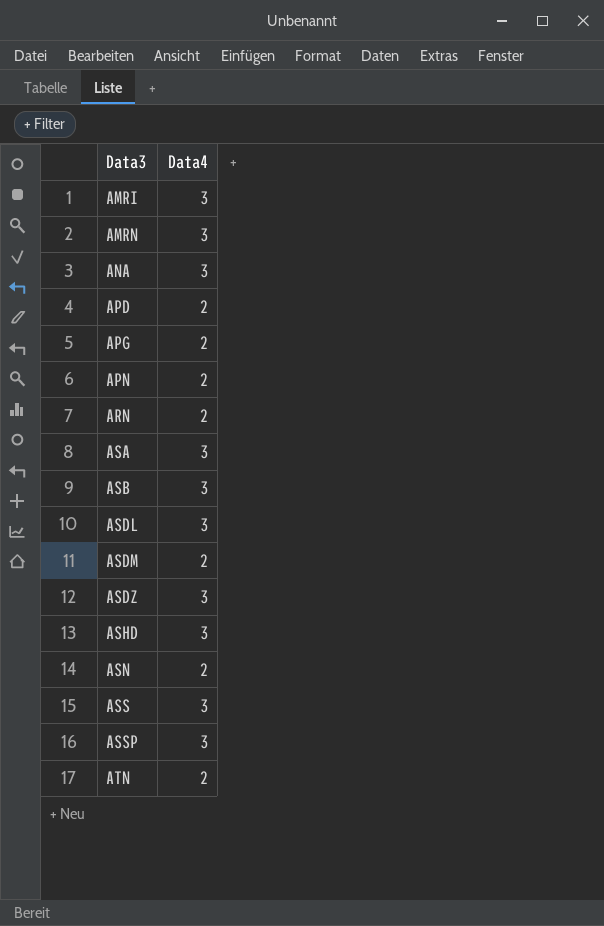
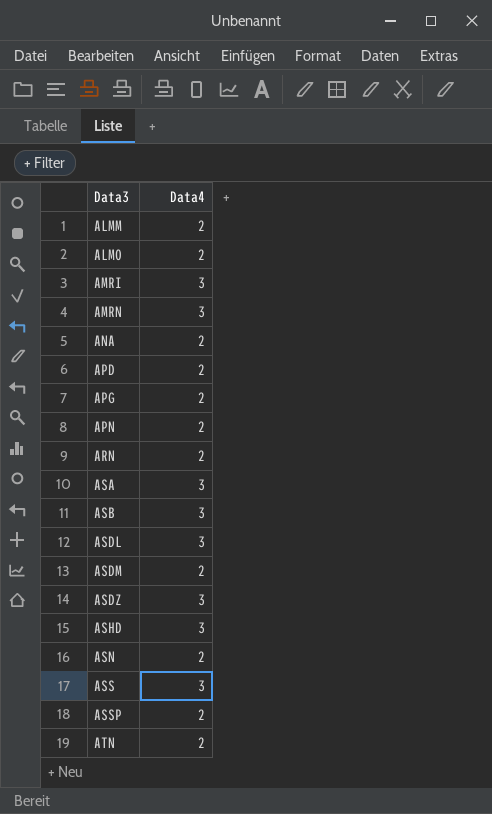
row ALMM: none -> 2
row ALMO: none -> 2
ANA | Data4: 3 -> 2
ASSP | Data4: 3 -> 2

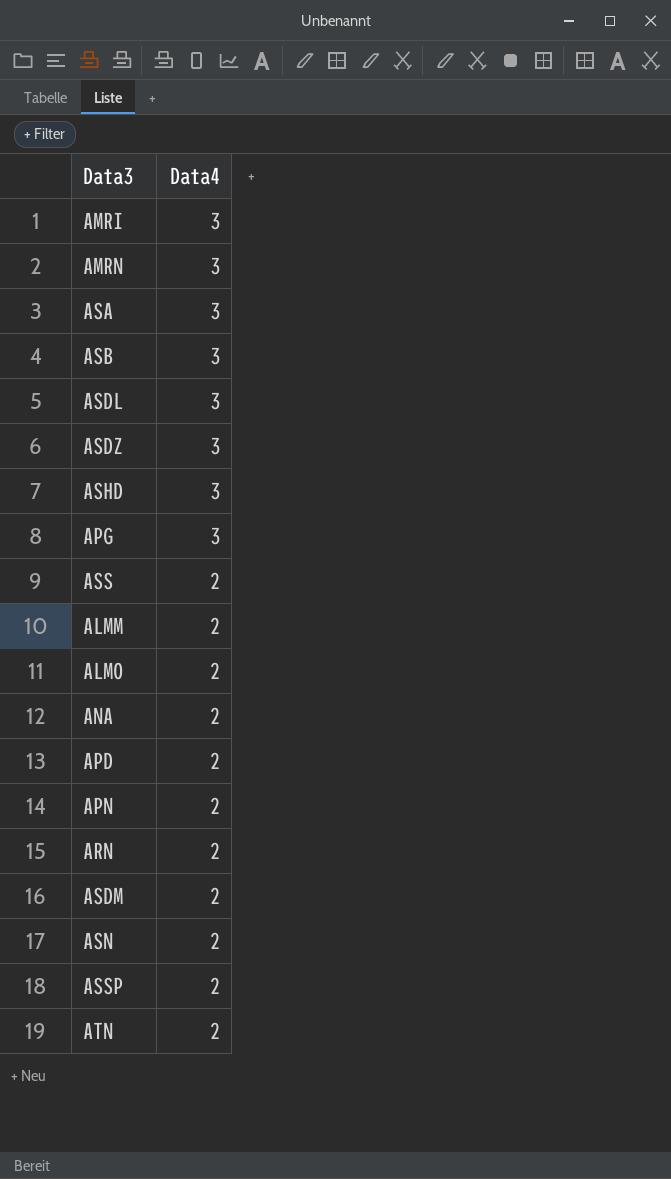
row order: Data3 ascending -> Data4 descending
APG | Data4: 2 -> 3
ASS | Data4: 3 -> 2

